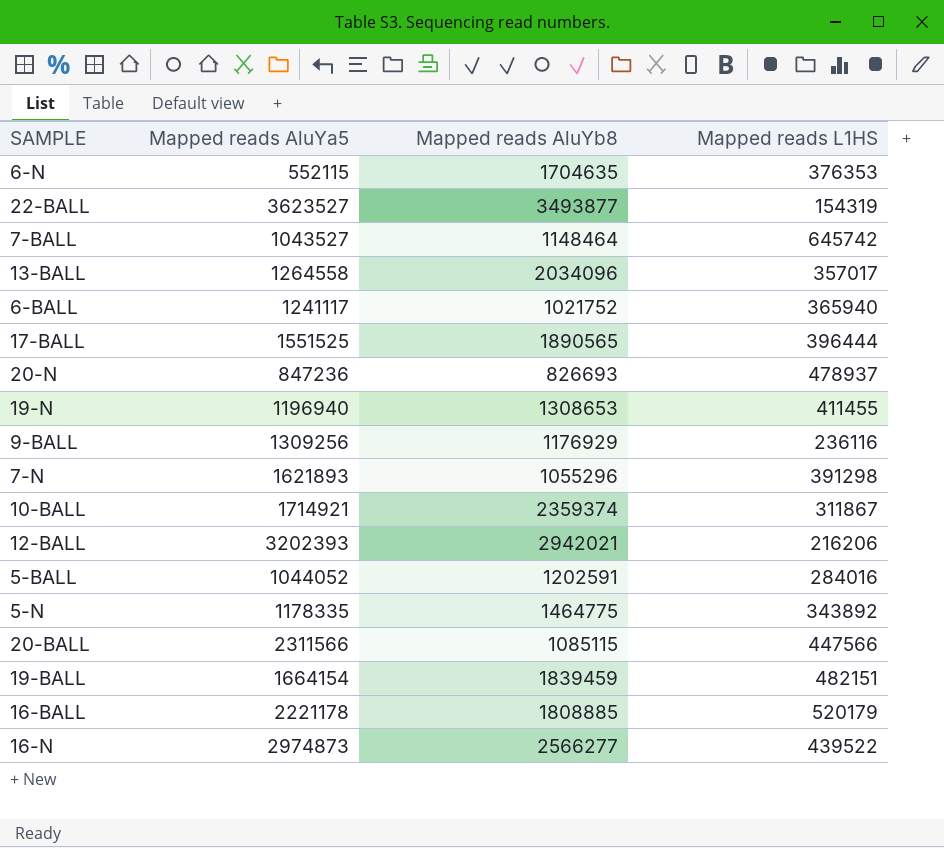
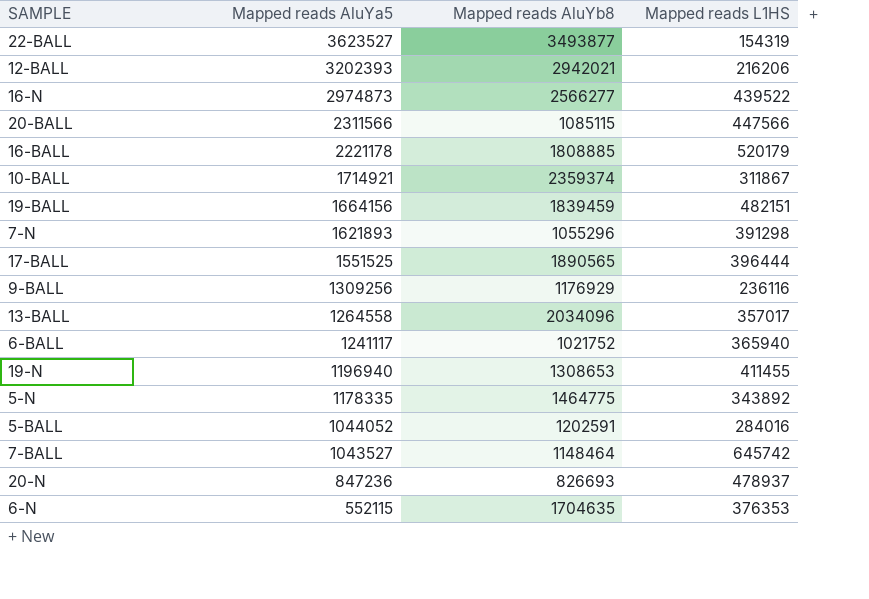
row order: none -> Mapped reads AluYa5 descending
19-BALL | Mapped reads AluYa5: 1664154 -> 1664156

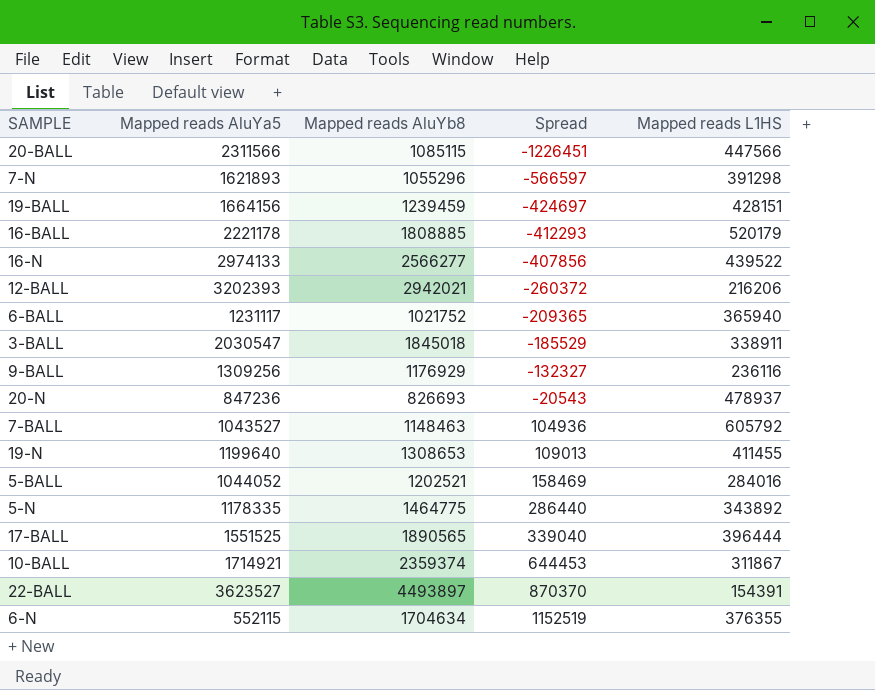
row order: Mapped reads AluYa5 descending -> Spread ascending
column Spread | formula: none -> [Mapped reads AluYb8] - [Mapped reads AluYa5]
row 13-BALL: 1264558 | 2034096 | 357017 -> none
19-BALL | Mapped reads AluYb8: 1839459 -> 1239459
19-BALL | Mapped reads L1HS: 482151 -> 428151
16-N | Mapped reads AluYa5: 2974873 -> 2974133
6-BALL | Mapped reads AluYa5: 1241117 -> 1231117
row 3-BALL: none -> 2030547 | 1845018 | -185529 | 338911
7-BALL | Mapped reads AluYb8: 1148464 -> 1148463
7-BALL | Mapped reads L1HS: 645742 -> 605792
19-N | Mapped reads AluYa5: 1196940 -> 1199640
5-BALL | Mapped reads AluYb8: 1202591 -> 1202521
22-BALL | Mapped reads AluYb8: 3493877 -> 4493897
22-BALL | Mapped reads L1HS: 154319 -> 154391
6-N | Mapped reads AluYb8: 1704635 -> 1704634
6-N | Mapped reads L1HS: 376353 -> 376355

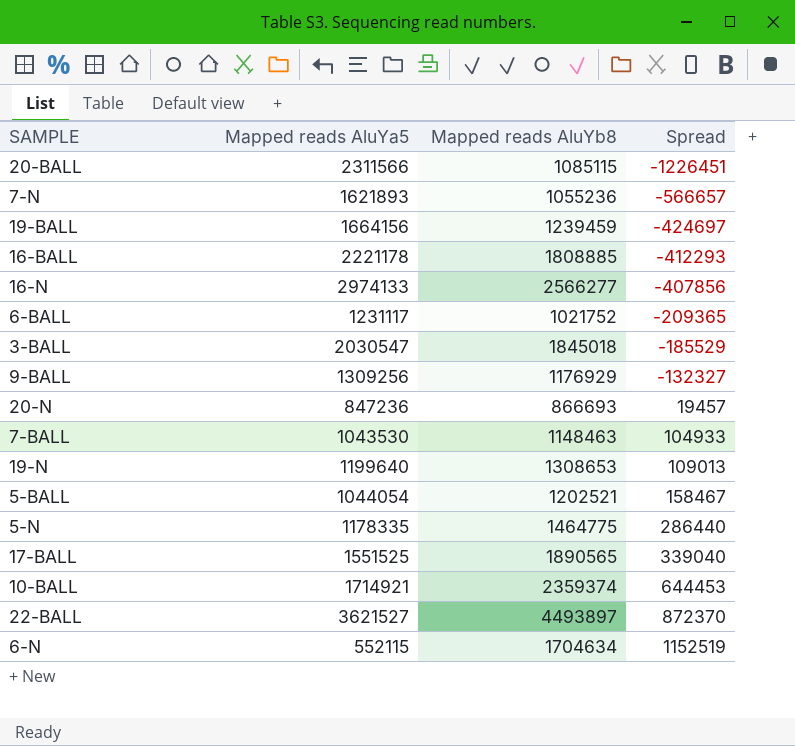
column Mapped reads L1HS | position: 5 -> none
row 12-BALL: 3202393 | 2942021 | -260372 | 216206 -> none
7-N | Mapped reads AluYb8: 1055296 -> 1055236
7-N | Spread: -566597 -> -566657
20-N | Mapped reads AluYb8: 826693 -> 866693
20-N | Spread: -20543 -> 19457
7-BALL | Mapped reads AluYa5: 1043527 -> 1043530
7-BALL | Spread: 104936 -> 104933
5-BALL | Mapped reads AluYa5: 1044052 -> 1044054
5-BALL | Spread: 158469 -> 158467
22-BALL | Mapped reads AluYa5: 3623527 -> 3621527
22-BALL | Spread: 870370 -> 872370

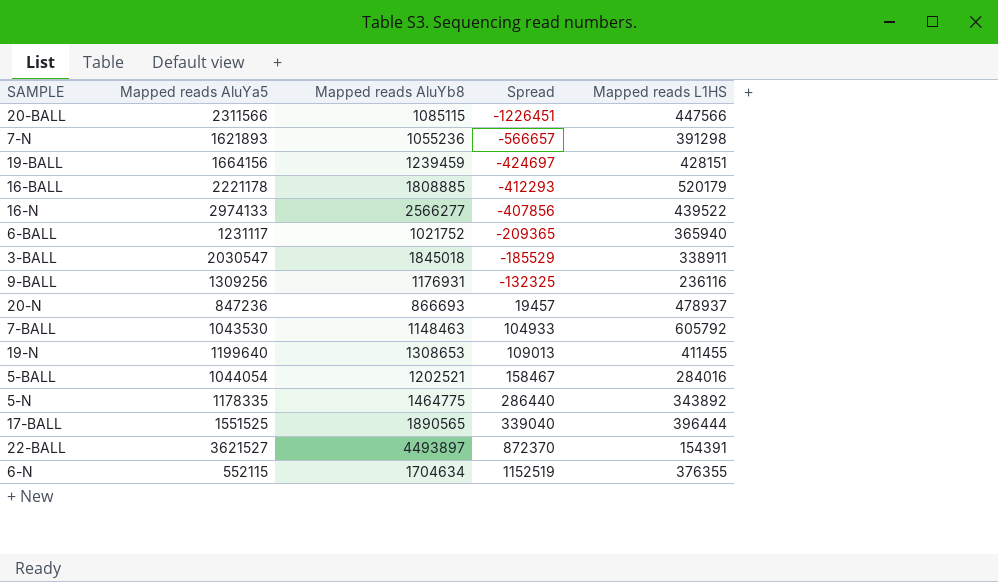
column Mapped reads L1HS | position: none -> 5
row 10-BALL: 1714921 | 2359374 | 644453 -> none
9-BALL | Mapped reads AluYb8: 1176929 -> 1176931
9-BALL | Spread: -132327 -> -132325

